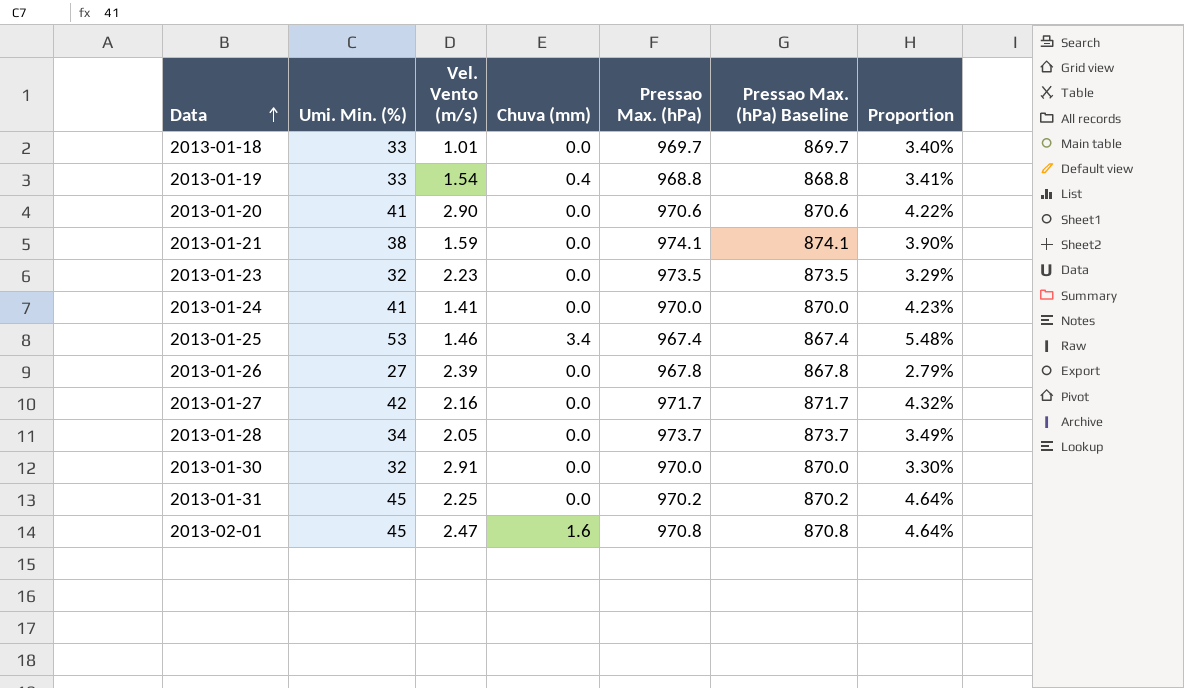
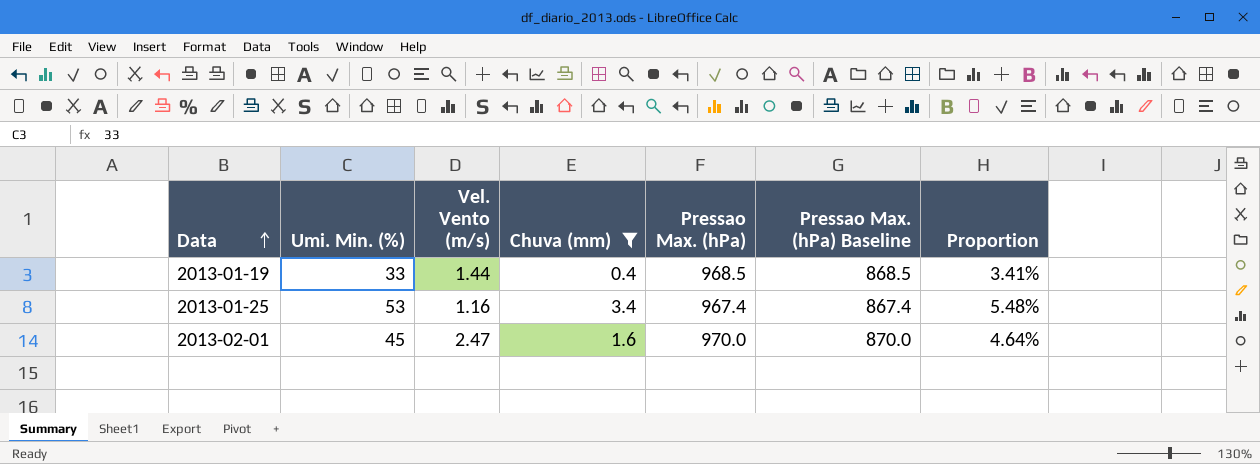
filter: none -> Chuva (mm) != 0.0
2013-01-19 | Vel. Vento (m/s): 1.54 -> 1.44
2013-01-19 | Pressao Max. (hPa): 968.8 -> 968.5
2013-01-19 | Pressao Max. (hPa) Baseline: 868.8 -> 868.5
2013-01-25 | Vel. Vento (m/s): 1.46 -> 1.16
2013-02-01 | Pressao Max. (hPa): 970.8 -> 970.0
2013-02-01 | Pressao Max. (hPa) Baseline: 870.8 -> 870.0

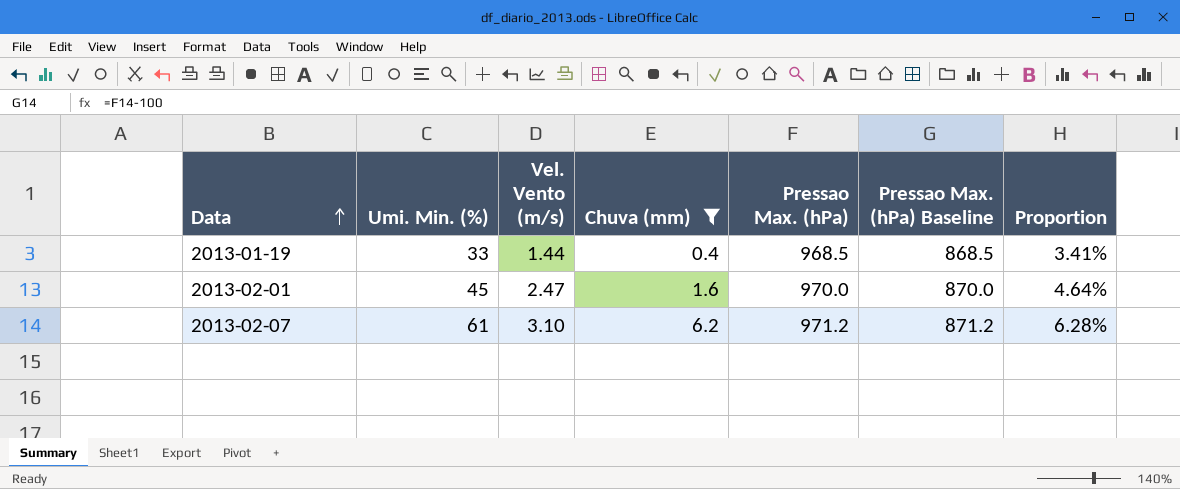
row 2013-01-25: 53 | 1.16 | 3.4 | 967.4 | 867.4 | 5.48% -> none
row 2013-02-07: none -> 61 | 3.10 | 6.2 | 971.2 | 871.2 | 6.28%

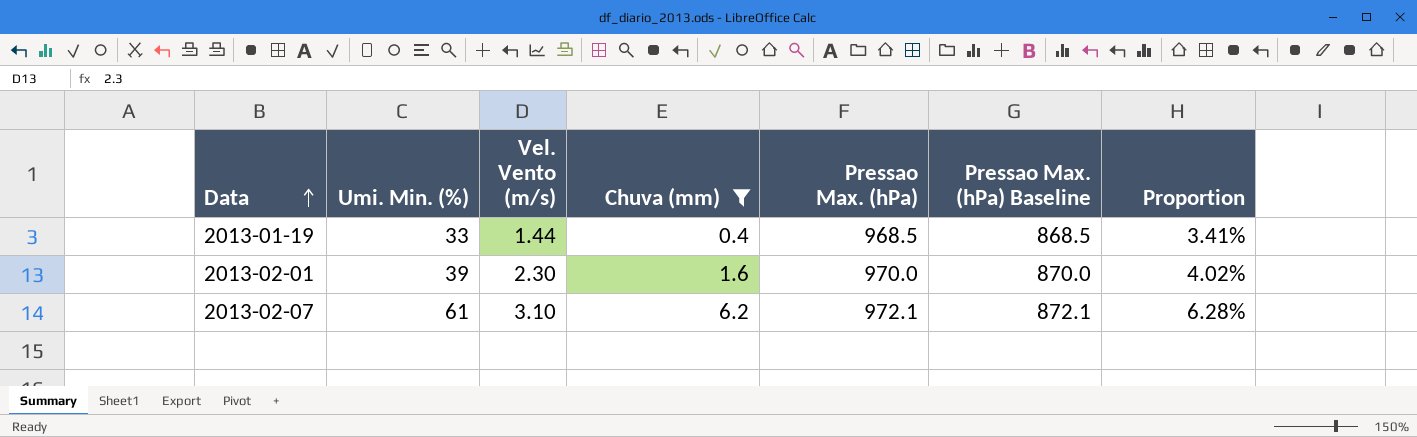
2013-02-01 | Umi. Min. (%): 45 -> 39
2013-02-01 | Vel. Vento (m/s): 2.47 -> 2.30
2013-02-01 | Proportion: 4.64% -> 4.02%
2013-02-07 | Pressao Max. (hPa): 971.2 -> 972.1
2013-02-07 | Pressao Max. (hPa) Baseline: 871.2 -> 872.1

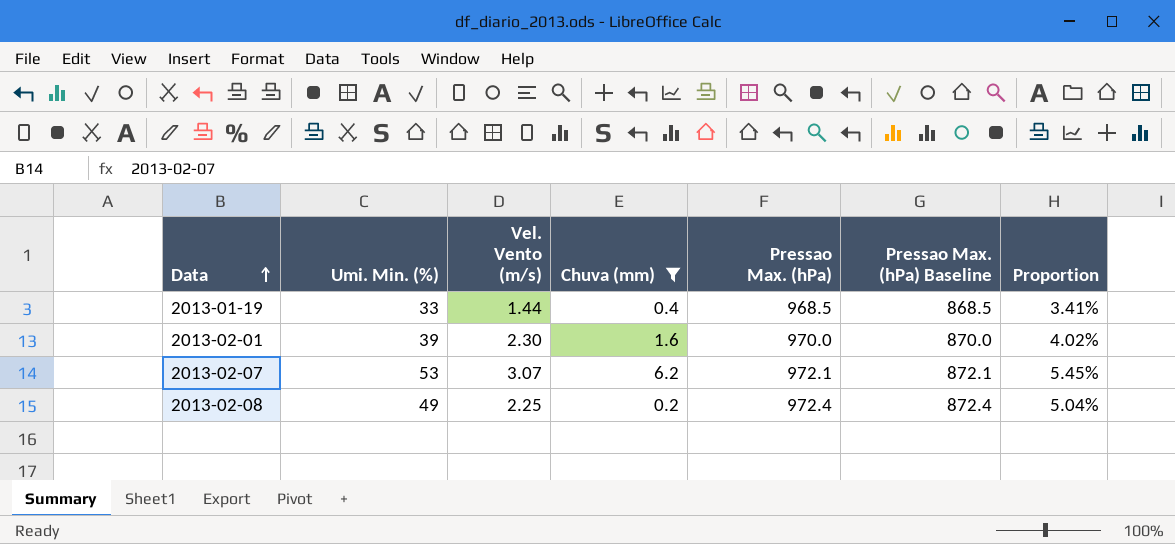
2013-02-07 | Umi. Min. (%): 61 -> 53
2013-02-07 | Vel. Vento (m/s): 3.10 -> 3.07
2013-02-07 | Proportion: 6.28% -> 5.45%
row 2013-02-08: none -> 49 | 2.25 | 0.2 | 972.4 | 872.4 | 5.04%

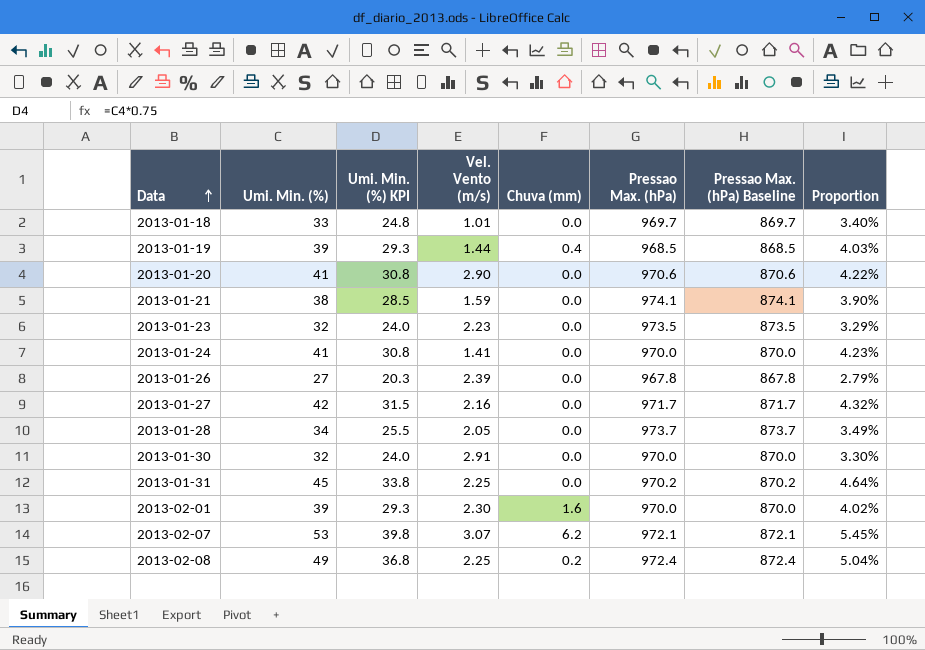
filter: Chuva (mm) != 0.0 -> none
column Umi. Min. (%) KPI | formula: none -> [Umi. Min. (%)] * 0.75
2013-01-19 | Umi. Min. (%): 33 -> 39
2013-01-19 | Proportion: 3.41% -> 4.03%

